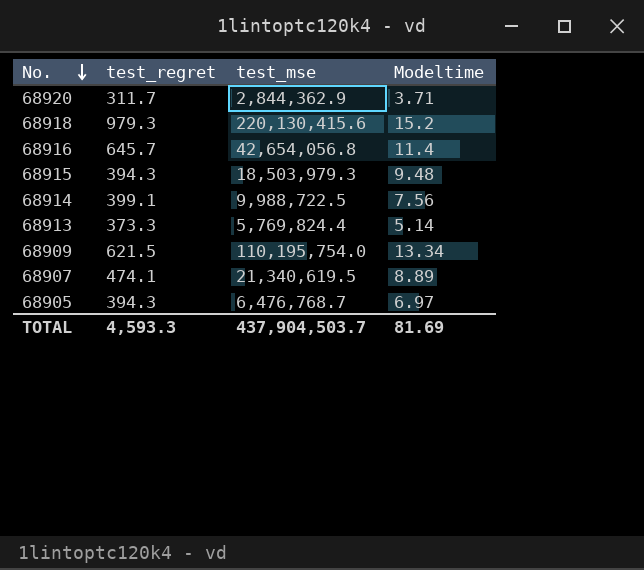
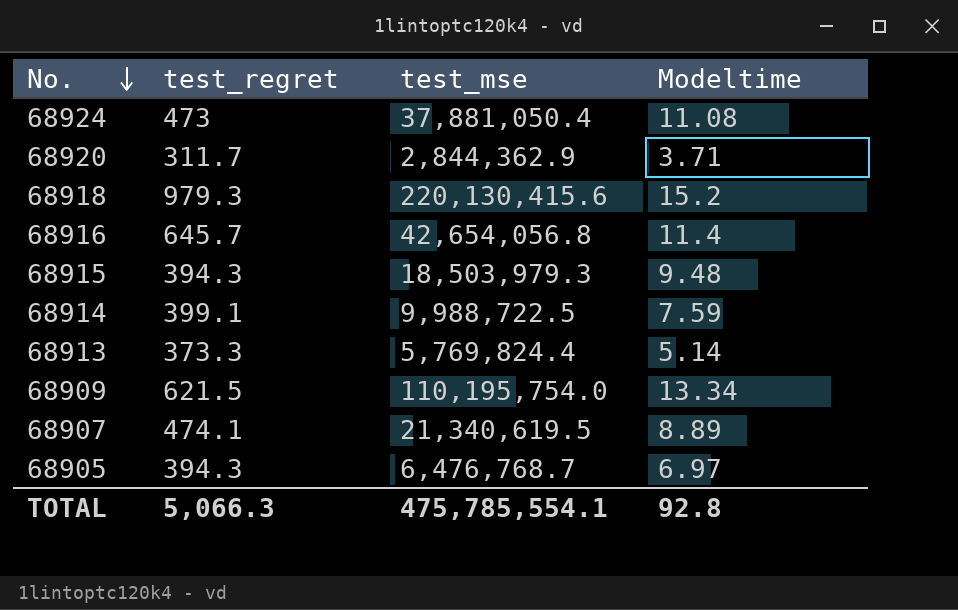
row 68924: none -> 473 | 37,881,050.4 | 11.08
68914 | Modeltime: 7.56 -> 7.59
TOTAL | test_regret: 4,593.3 -> 5,066.3
TOTAL | test_mse: 437,904,503.7 -> 475,785,554.1
TOTAL | Modeltime: 81.69 -> 92.8

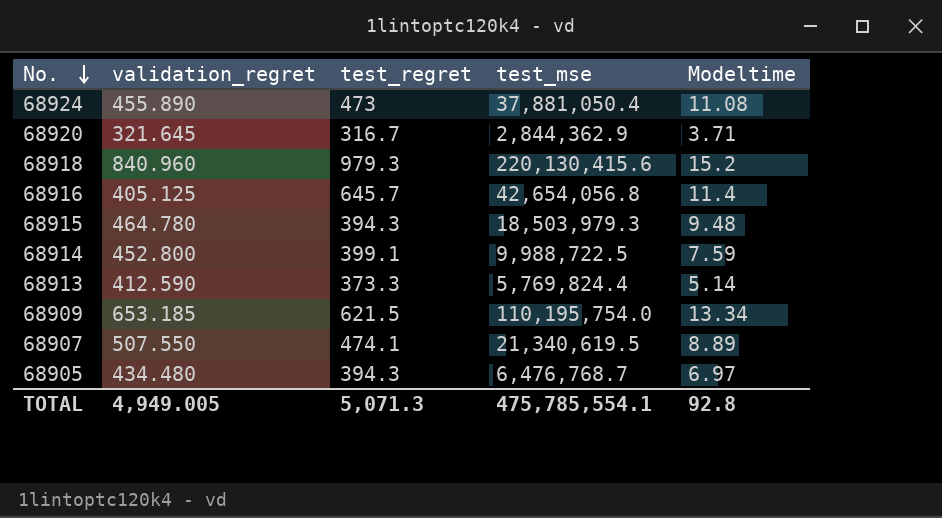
column validation_regret | position: none -> 2
68920 | test_regret: 311.7 -> 316.7
TOTAL | test_regret: 5,066.3 -> 5,071.3

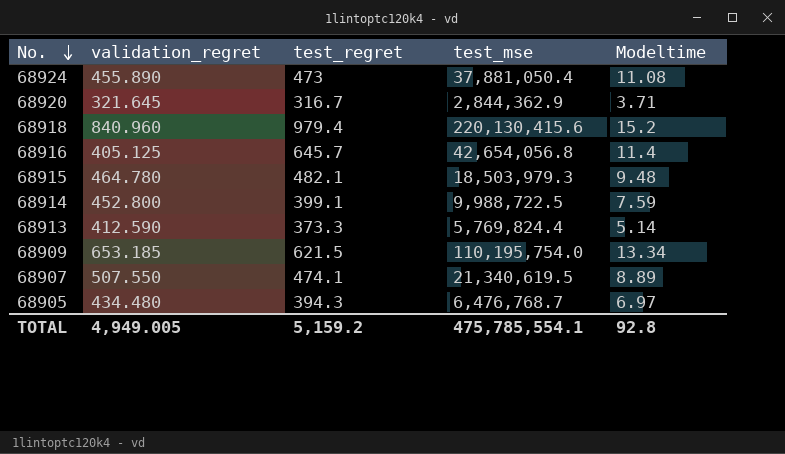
68918 | test_regret: 979.3 -> 979.4
68915 | test_regret: 394.3 -> 482.1
TOTAL | test_regret: 5,071.3 -> 5,159.2

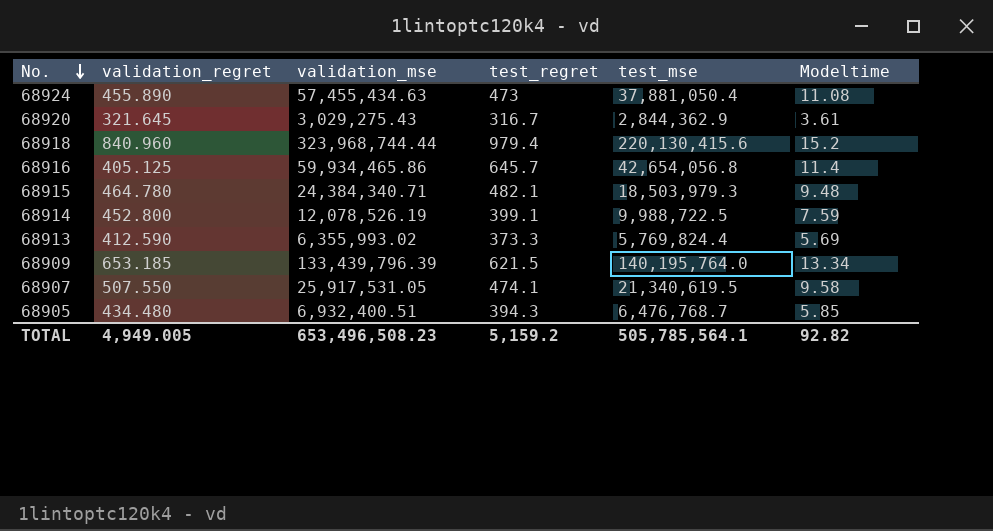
column validation_mse | position: none -> 3
68920 | Modeltime: 3.71 -> 3.61
68913 | Modeltime: 5.14 -> 5.69
68909 | test_mse: 110,195,754.0 -> 140,195,764.0
68907 | Modeltime: 8.89 -> 9.58
68905 | Modeltime: 6.97 -> 5.85
TOTAL | test_mse: 475,785,554.1 -> 505,785,564.1
TOTAL | Modeltime: 92.8 -> 92.82

